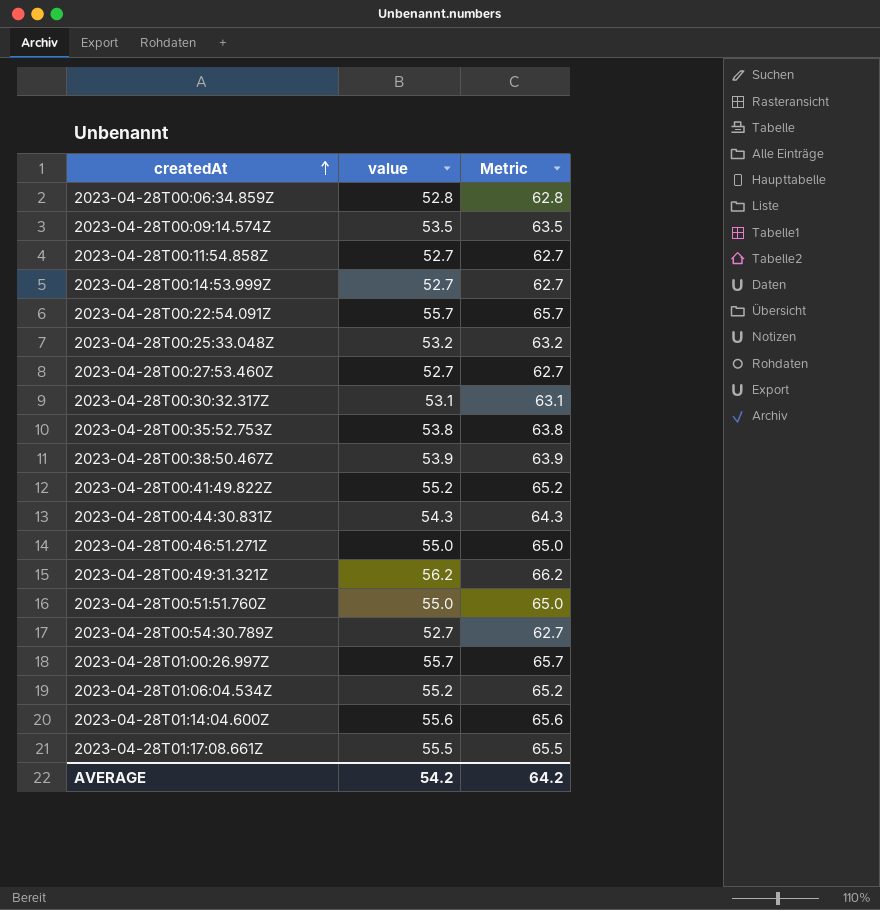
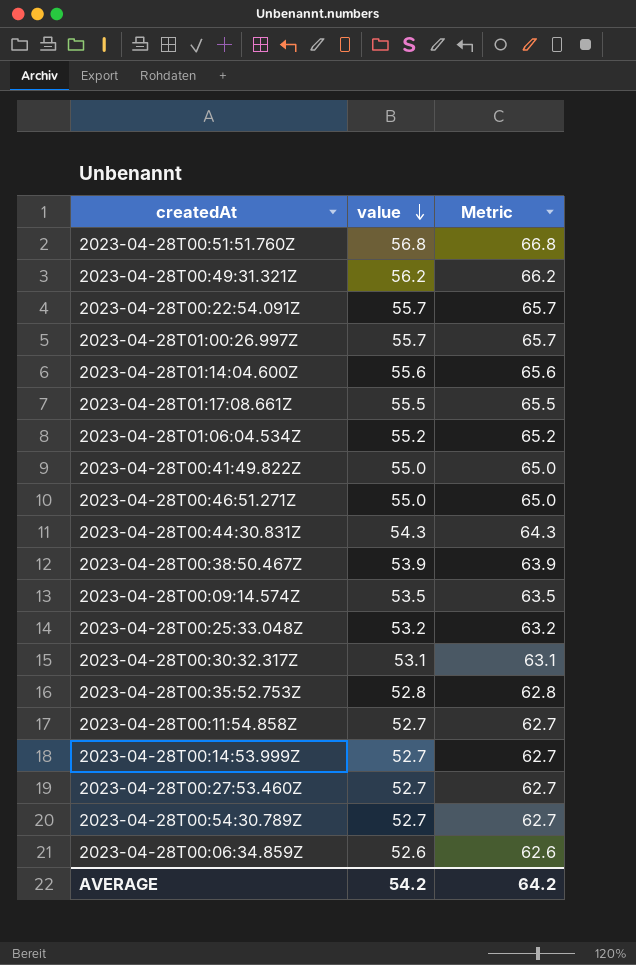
row order: createdAt ascending -> value descending
2023-04-28T00:51:51.760Z | value: 55.0 -> 56.8
2023-04-28T00:51:51.760Z | Metric: 65.0 -> 66.8
2023-04-28T00:41:49.822Z | value: 55.2 -> 55.0
2023-04-28T00:41:49.822Z | Metric: 65.2 -> 65.0
2023-04-28T00:35:52.753Z | value: 53.8 -> 52.8
2023-04-28T00:35:52.753Z | Metric: 63.8 -> 62.8
2023-04-28T00:06:34.859Z | value: 52.8 -> 52.6
2023-04-28T00:06:34.859Z | Metric: 62.8 -> 62.6

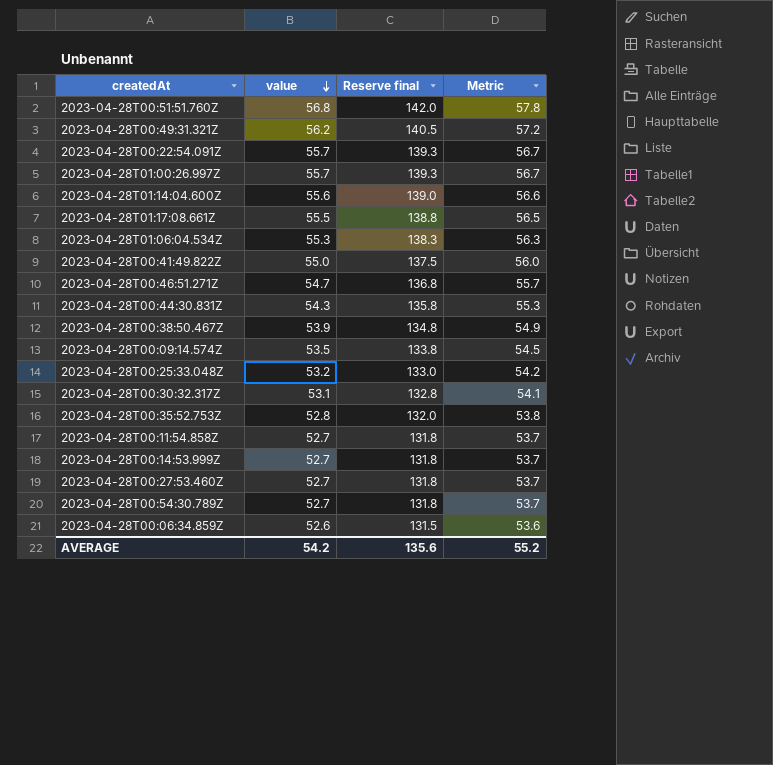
column Reserve final | formula: none -> [value] * 2.5
column Metric | formula: [value] + 10 -> [value] + 1
2023-04-28T01:06:04.534Z | value: 55.2 -> 55.3
2023-04-28T00:46:51.271Z | value: 55.0 -> 54.7
AVERAGE | Metric: 64.2 -> 55.2

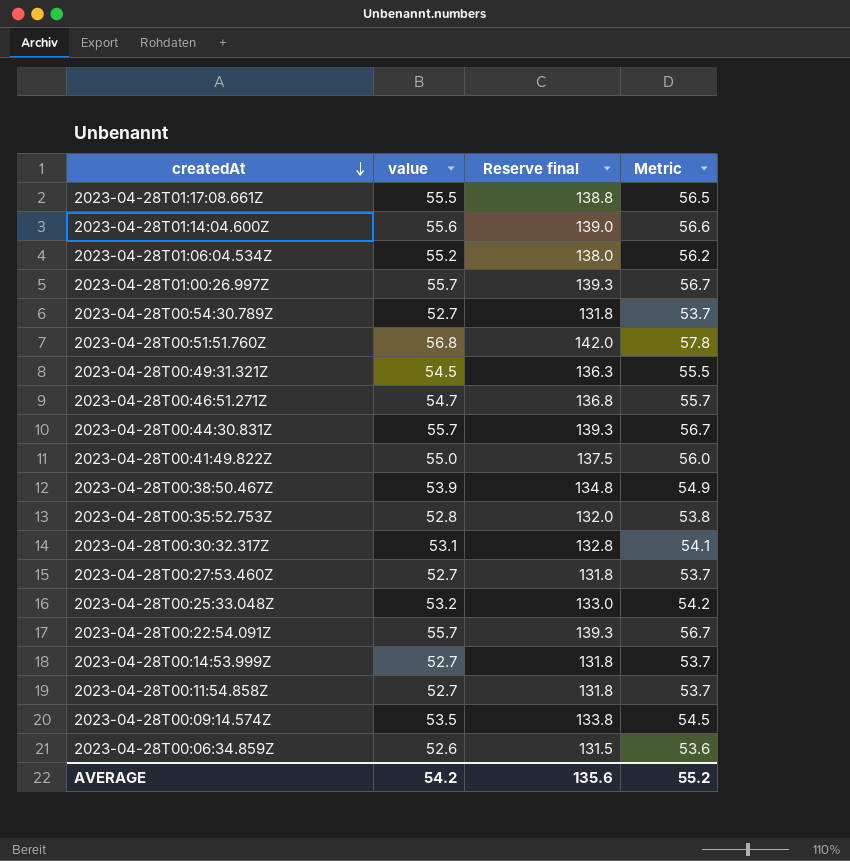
row order: value descending -> createdAt descending
2023-04-28T01:06:04.534Z | value: 55.3 -> 55.2
2023-04-28T01:06:04.534Z | Reserve final: 138.3 -> 138.0
2023-04-28T01:06:04.534Z | Metric: 56.3 -> 56.2
2023-04-28T00:49:31.321Z | value: 56.2 -> 54.5
2023-04-28T00:49:31.321Z | Reserve final: 140.5 -> 136.3
2023-04-28T00:49:31.321Z | Metric: 57.2 -> 55.5
2023-04-28T00:44:30.831Z | value: 54.3 -> 55.7
2023-04-28T00:44:30.831Z | Reserve final: 135.8 -> 139.3
2023-04-28T00:44:30.831Z | Metric: 55.3 -> 56.7

